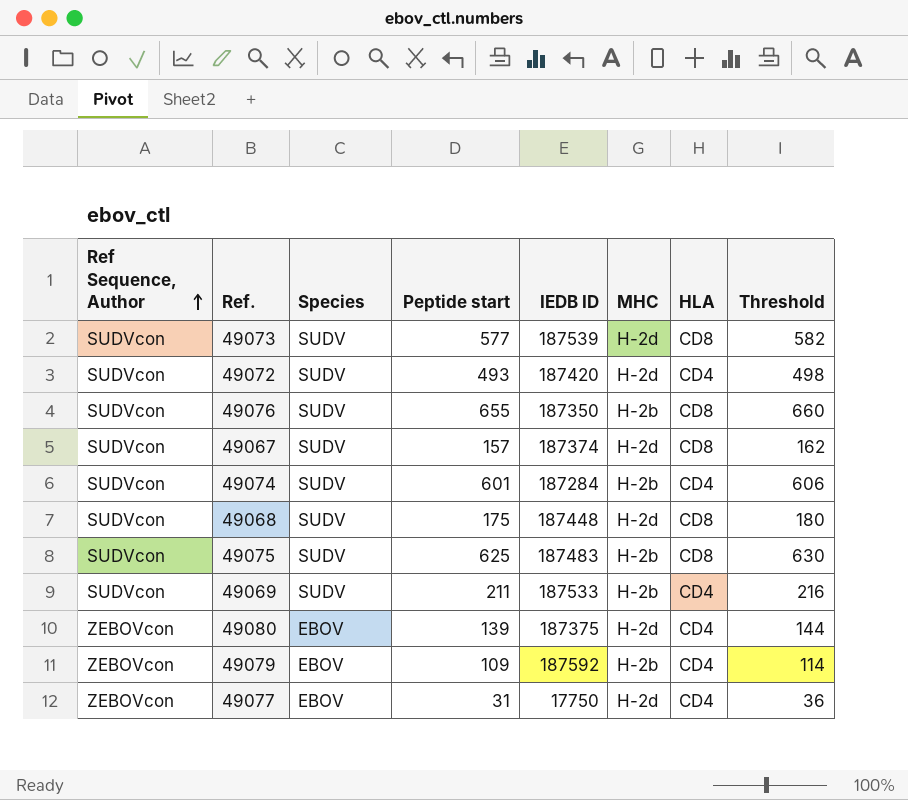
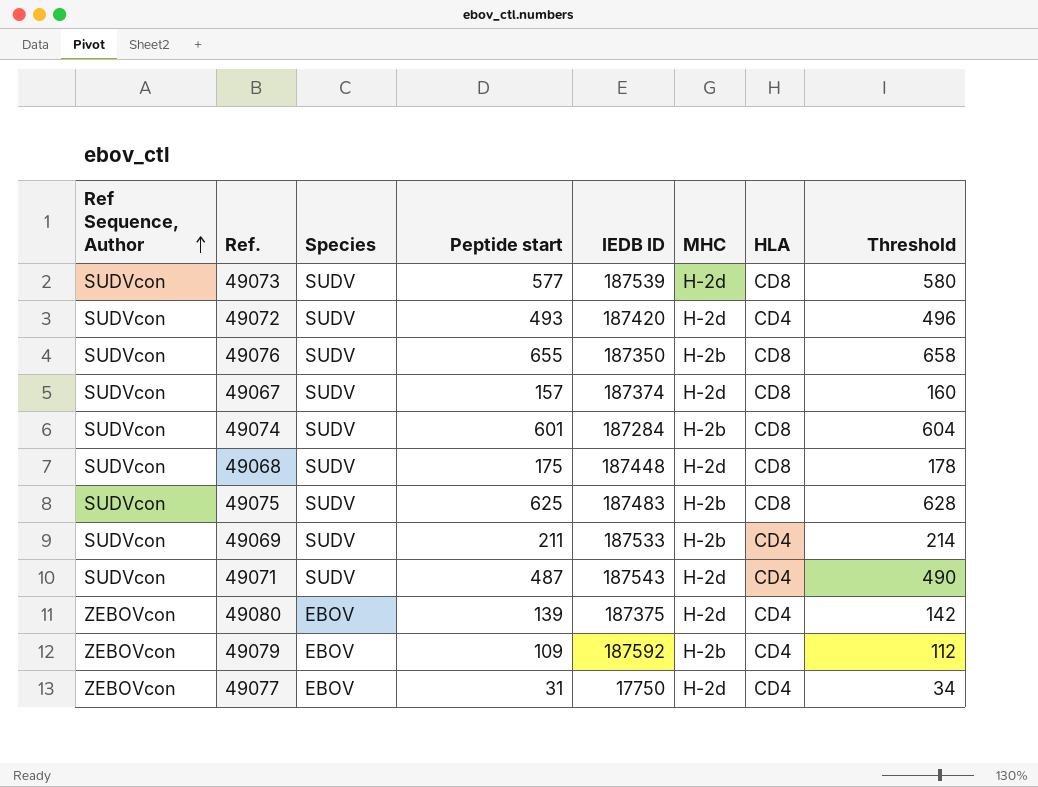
column Threshold | formula: [Peptide start] + 5 -> [Peptide start] + 3
49074 | HLA: CD4 -> CD8
row 49071: none -> SUDVcon | SUDV | 487 | 187543 | H-2d | CD4 | 490

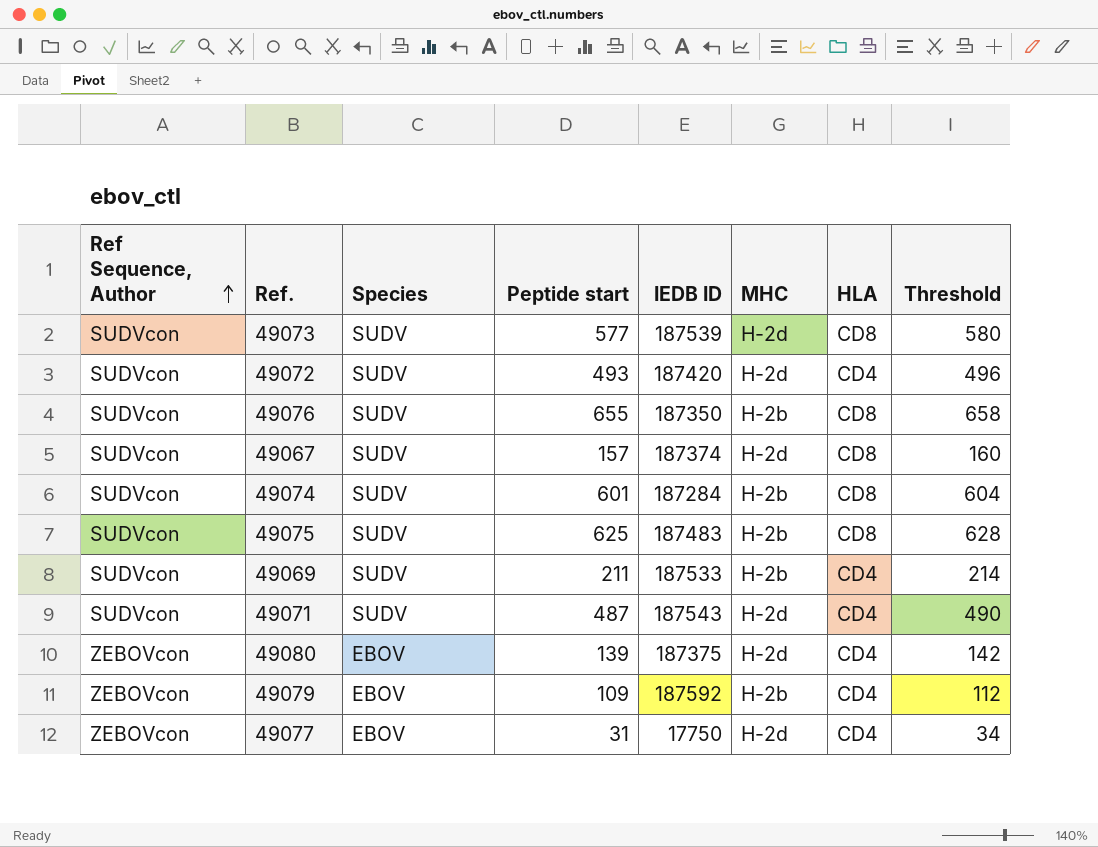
row 49068: SUDVcon | SUDV | 175 | 187448 | H-2d | CD8 | 178 -> none

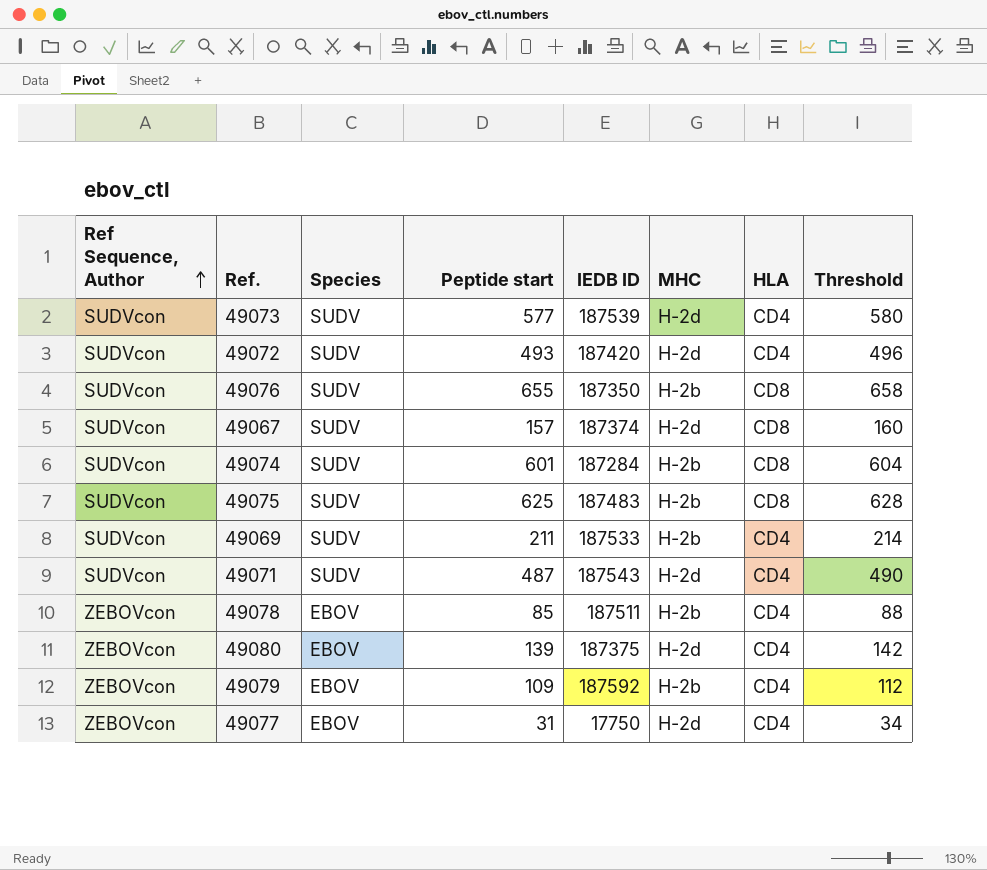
49073 | HLA: CD8 -> CD4
row 49078: none -> ZEBOVcon | EBOV | 85 | 187511 | H-2b | CD4 | 88

